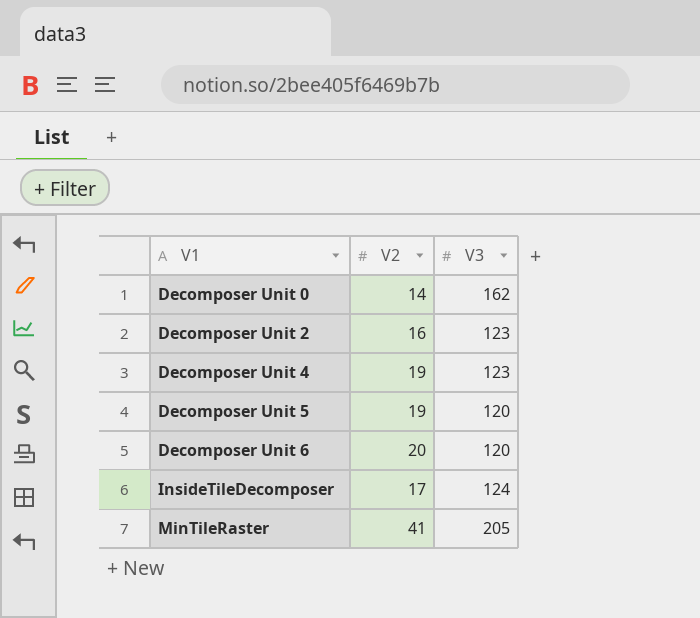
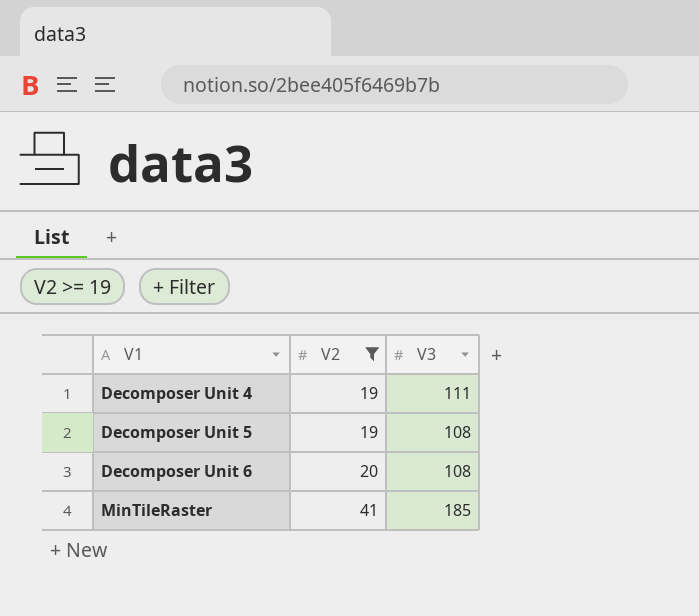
filter: none -> V2 >= 19
Decomposer Unit 4 | V3: 123 -> 111
Decomposer Unit 5 | V3: 120 -> 108
Decomposer Unit 6 | V3: 120 -> 108
MinTileRaster | V3: 205 -> 185

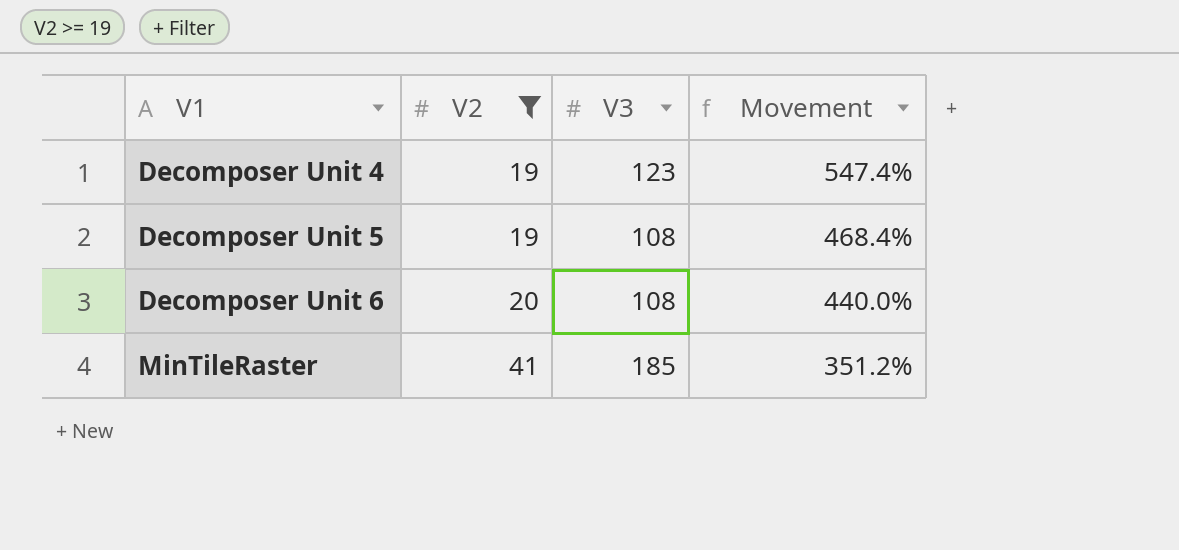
column Movement | formula: none -> ([V3] - [V2]) / [V2]
Decomposer Unit 4 | V3: 111 -> 123

